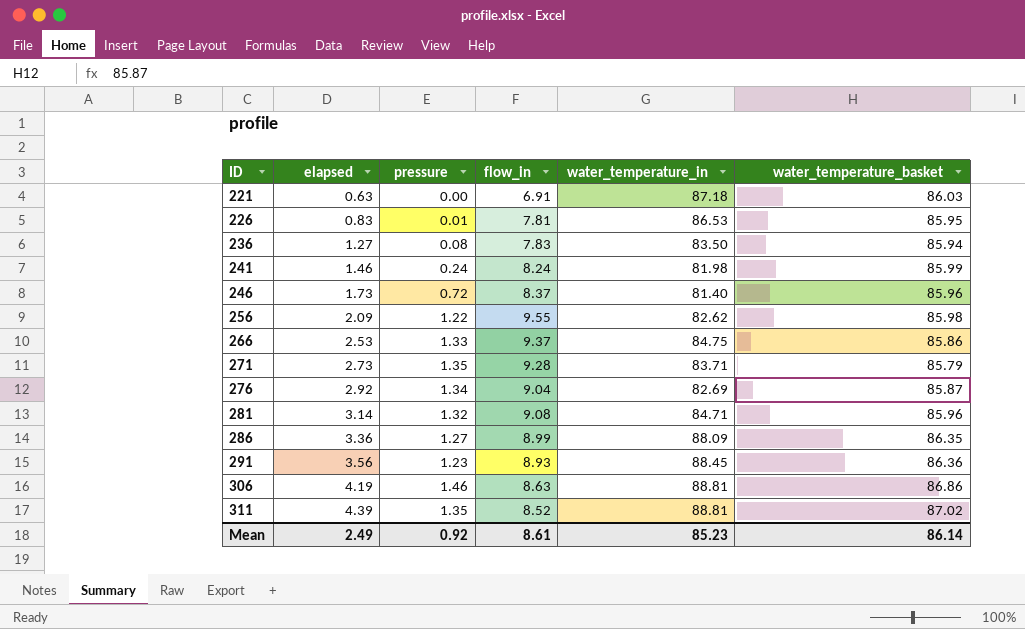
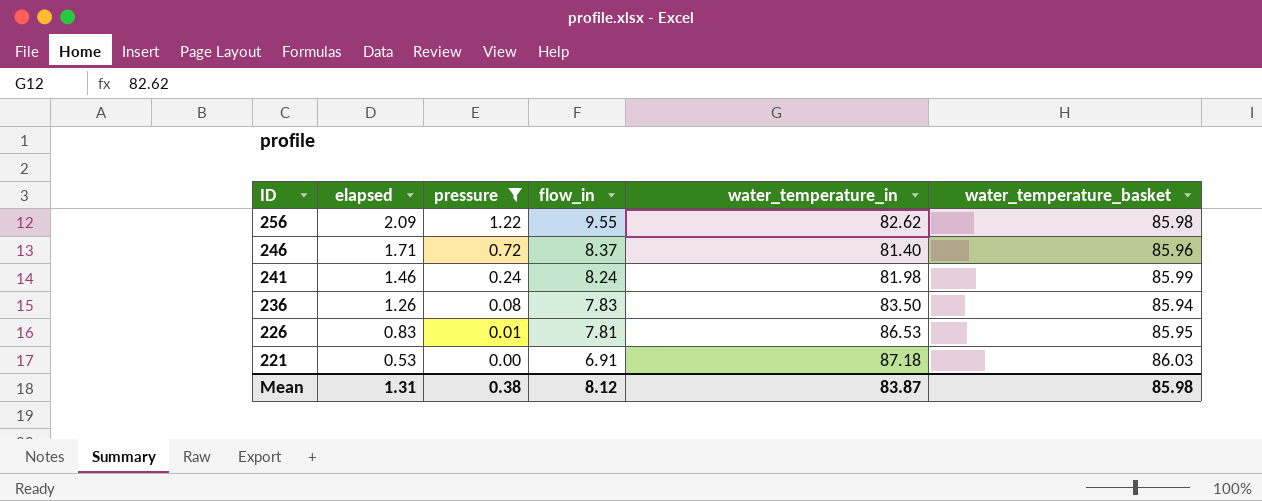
filter: none -> pressure <= 1.22
row order: ID ascending -> ID descending
246 | elapsed: 1.73 -> 1.71
236 | elapsed: 1.27 -> 1.26
221 | elapsed: 0.63 -> 0.53
Mean | elapsed: 2.49 -> 1.31
Mean | pressure: 0.92 -> 0.38
Mean | flow_in: 8.61 -> 8.12
Mean | water_temperature_in: 85.23 -> 83.87
Mean | water_temperature_basket: 86.14 -> 85.98

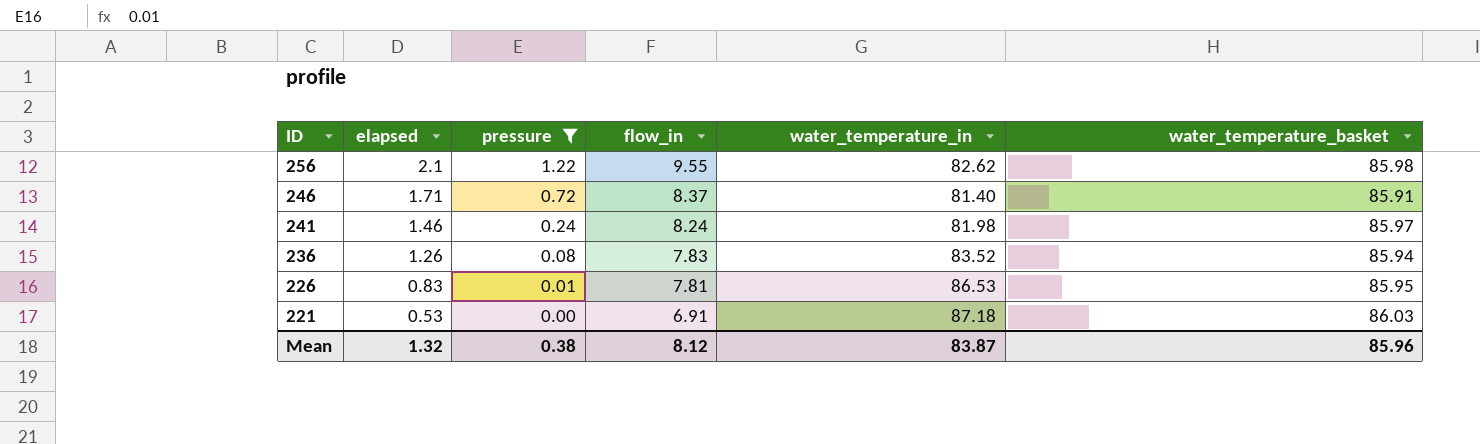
256 | elapsed: 2.09 -> 2.1
246 | water_temperature_basket: 85.96 -> 85.91
241 | water_temperature_basket: 85.99 -> 85.97
236 | water_temperature_in: 83.50 -> 83.52
Mean | elapsed: 1.31 -> 1.32
Mean | water_temperature_basket: 85.98 -> 85.96

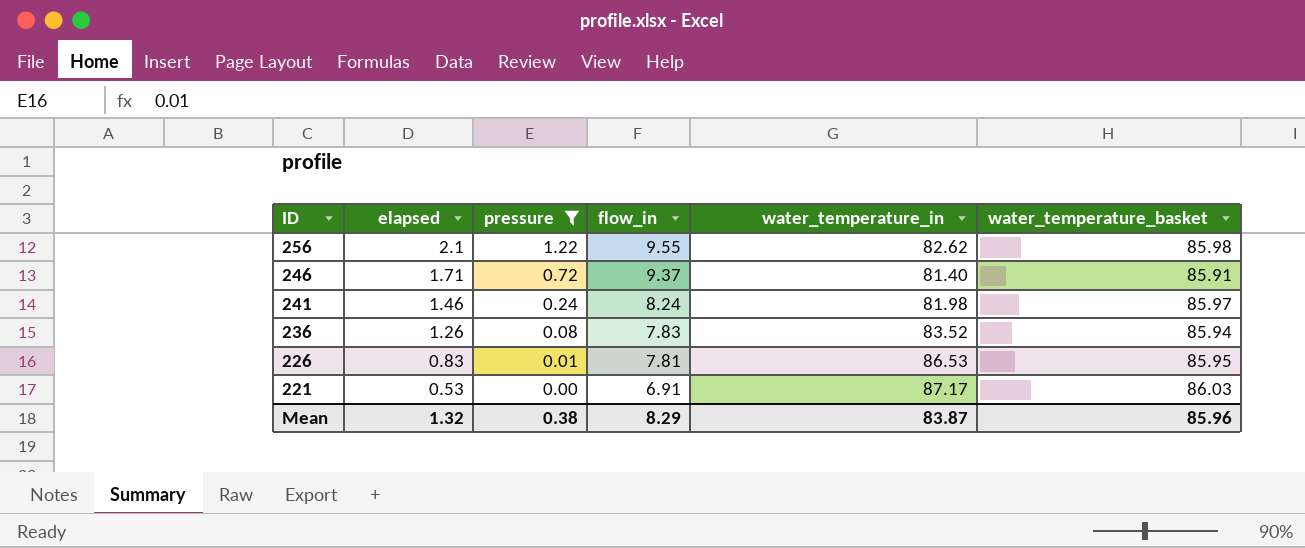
246 | flow_in: 8.37 -> 9.37
221 | water_temperature_in: 87.18 -> 87.17
Mean | flow_in: 8.12 -> 8.29

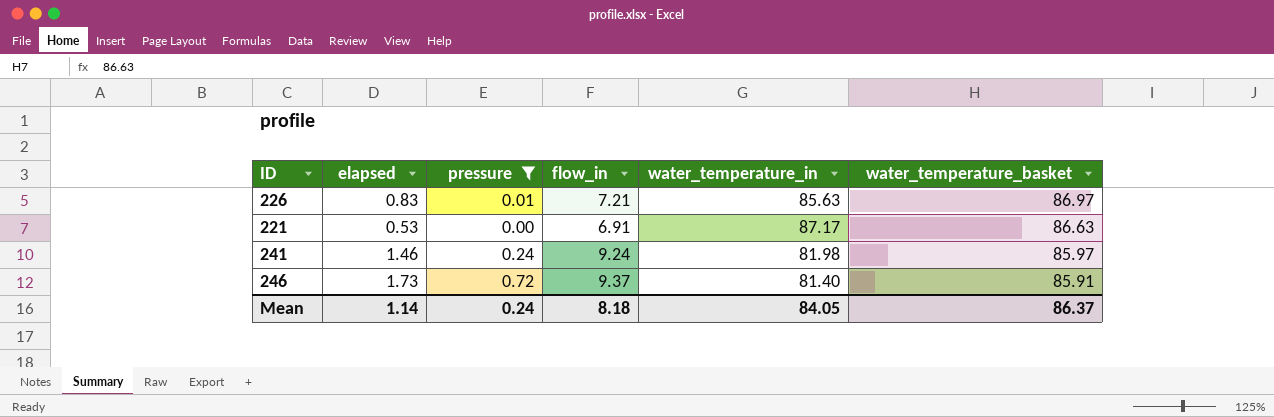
row order: ID descending -> water_temperature_basket descending
row 256: 2.1 | 1.22 | 9.55 | 82.62 | 85.98 -> none
row 236: 1.26 | 0.08 | 7.83 | 83.52 | 85.94 -> none
226 | flow_in: 7.81 -> 7.21
226 | water_temperature_in: 86.53 -> 85.63
226 | water_temperature_basket: 85.95 -> 86.97
221 | water_temperature_basket: 86.03 -> 86.63
241 | flow_in: 8.24 -> 9.24
246 | elapsed: 1.71 -> 1.73
Mean | elapsed: 1.32 -> 1.14
Mean | pressure: 0.38 -> 0.24
Mean | flow_in: 8.29 -> 8.18
Mean | water_temperature_in: 83.87 -> 84.05
Mean | water_temperature_basket: 85.96 -> 86.37

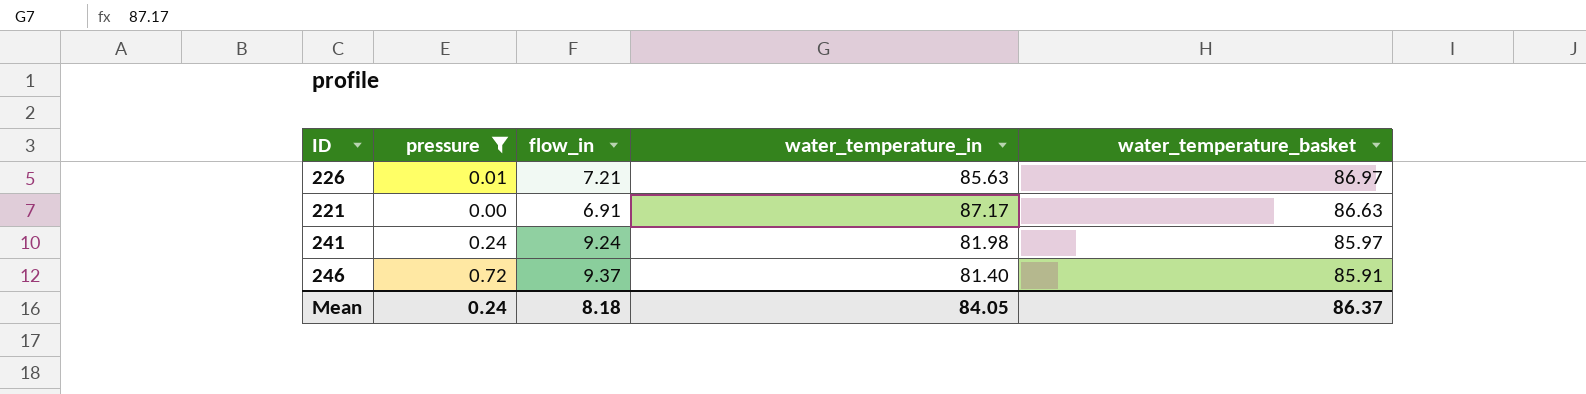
column elapsed | position: 2 -> none

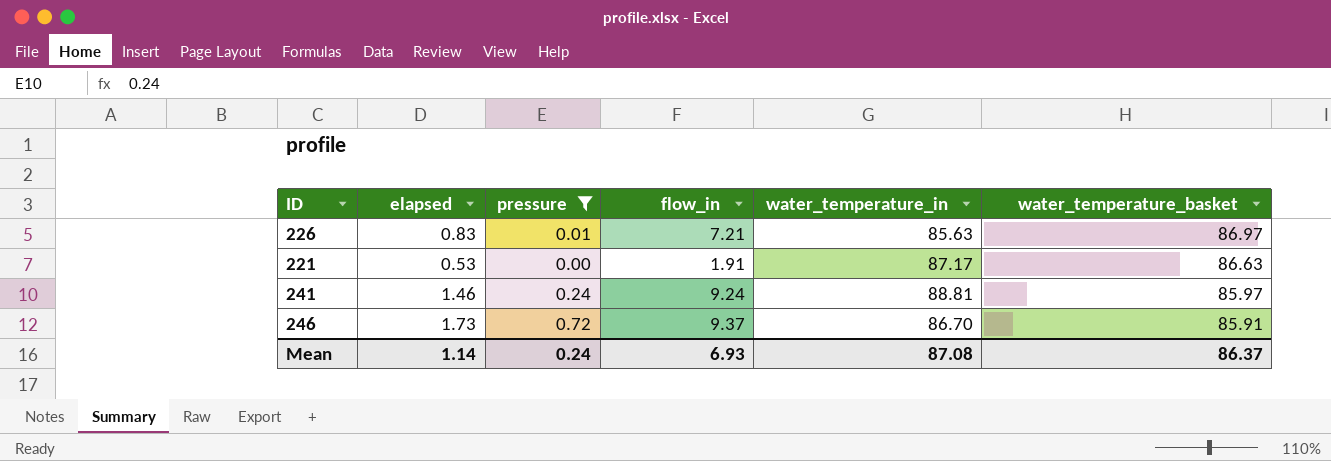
column elapsed | position: none -> 2
221 | flow_in: 6.91 -> 1.91
241 | water_temperature_in: 81.98 -> 88.81
246 | water_temperature_in: 81.40 -> 86.70
Mean | flow_in: 8.18 -> 6.93
Mean | water_temperature_in: 84.05 -> 87.08

